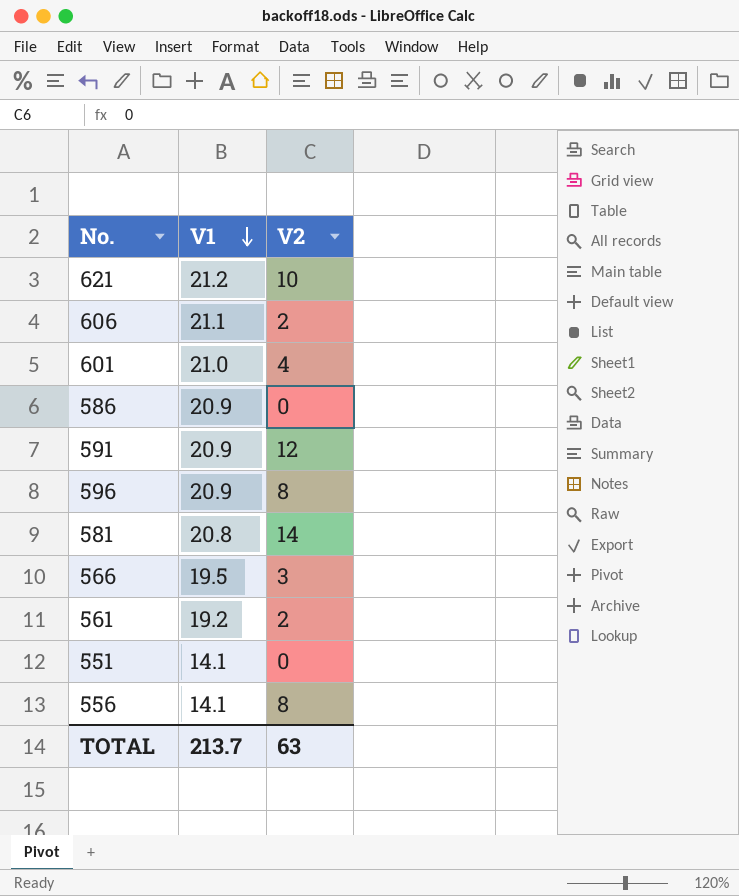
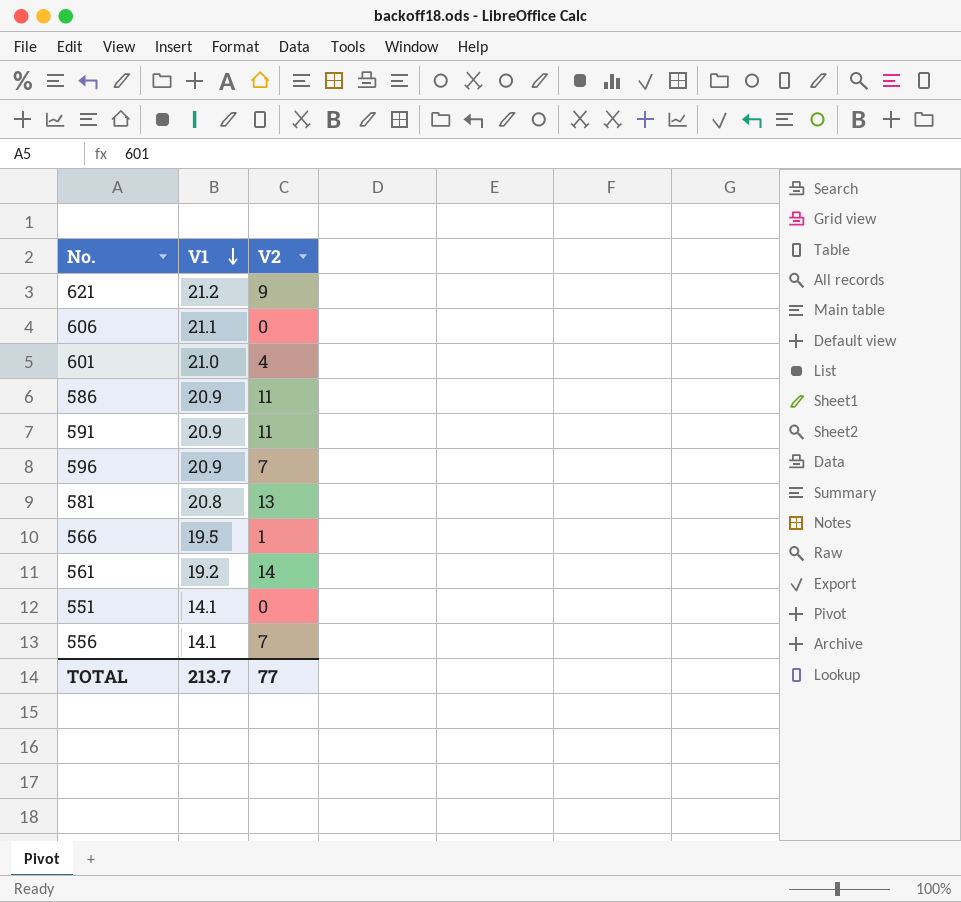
621 | V2: 10 -> 9
606 | V2: 2 -> 0
586 | V2: 0 -> 11
591 | V2: 12 -> 11
596 | V2: 8 -> 7
581 | V2: 14 -> 13
566 | V2: 3 -> 1
561 | V2: 2 -> 14
556 | V2: 8 -> 7
TOTAL | V2: 63 -> 77

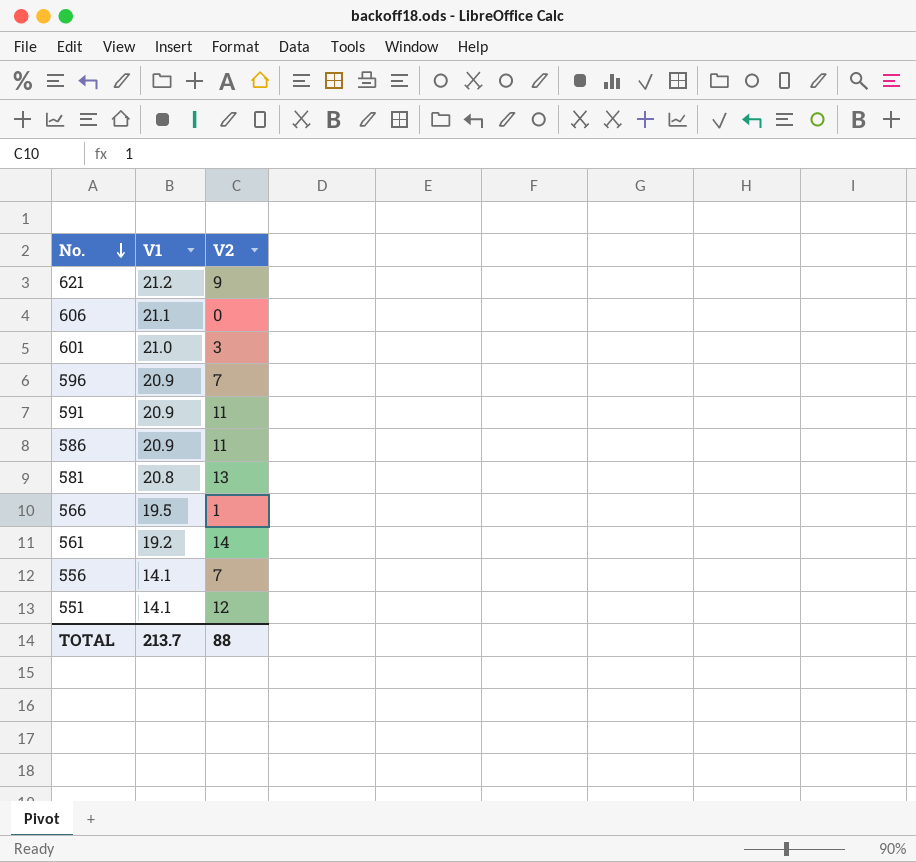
row order: V1 descending -> No. descending
601 | V2: 4 -> 3
551 | V2: 0 -> 12
TOTAL | V2: 77 -> 88

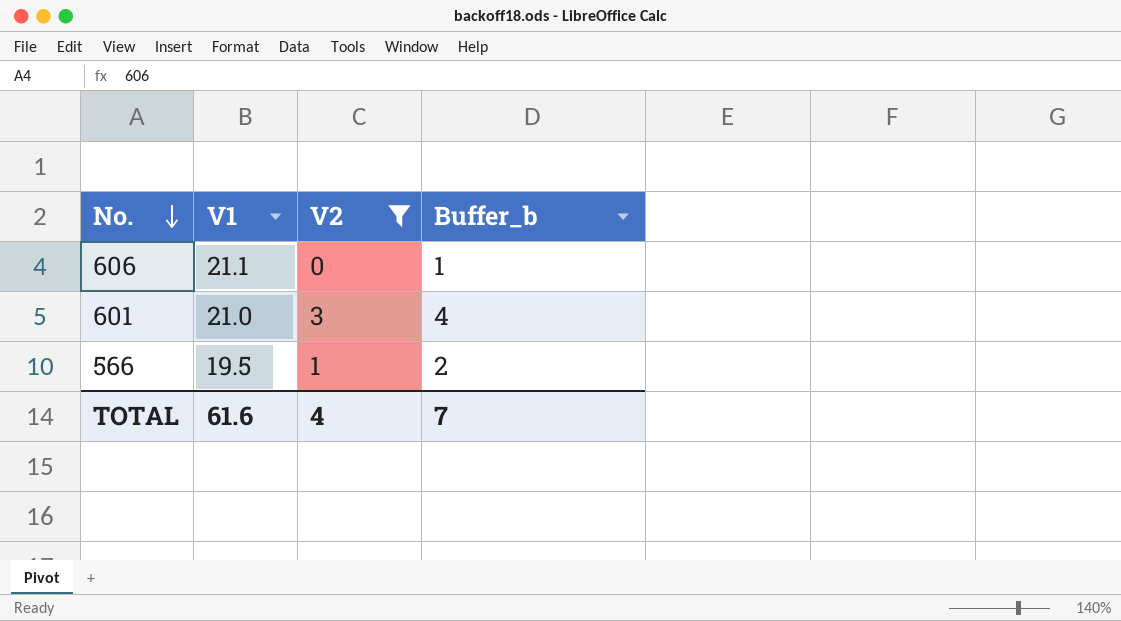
filter: none -> V2 <= 3
column Buffer_b | formula: none -> [V2] + 1
TOTAL | V1: 213.7 -> 61.6
TOTAL | V2: 88 -> 4

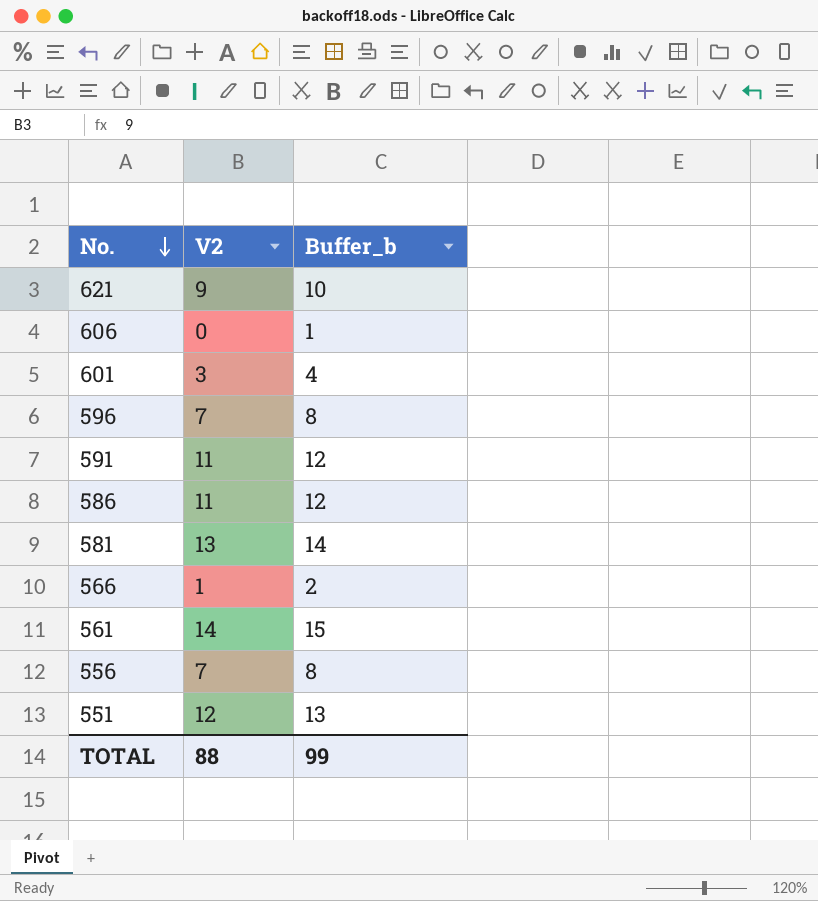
filter: V2 <= 3 -> none
column V1 | position: 2 -> none
TOTAL | V2: 4 -> 88
TOTAL | Buffer_b: 7 -> 99

